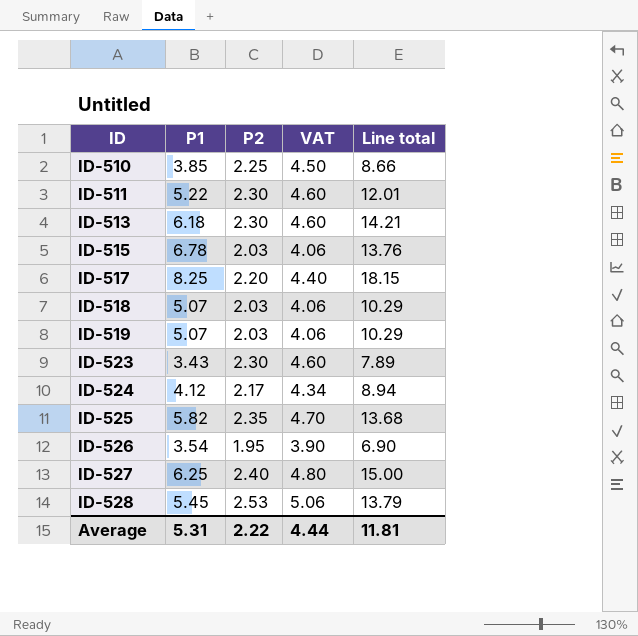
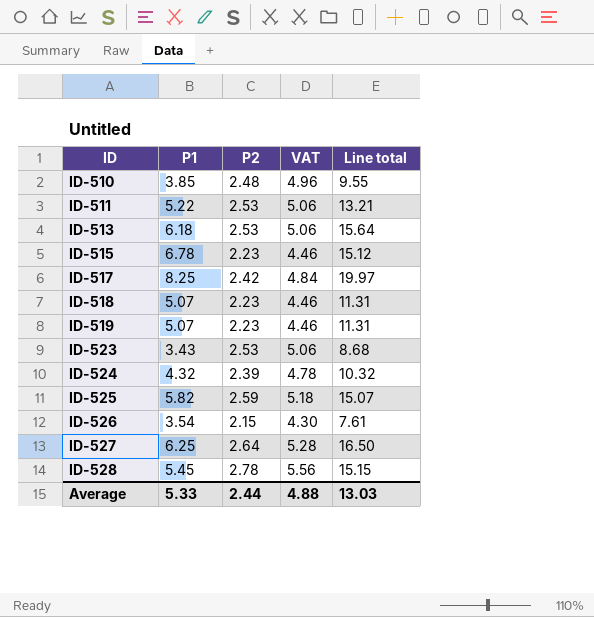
ID-510 | P2: 2.25 -> 2.48
ID-510 | VAT: 4.50 -> 4.96
ID-510 | Line total: 8.66 -> 9.55
ID-511 | P2: 2.30 -> 2.53
ID-511 | VAT: 4.60 -> 5.06
ID-511 | Line total: 12.01 -> 13.21
ID-513 | P2: 2.30 -> 2.53
ID-513 | VAT: 4.60 -> 5.06
ID-513 | Line total: 14.21 -> 15.64
ID-515 | P2: 2.03 -> 2.23
ID-515 | VAT: 4.06 -> 4.46
ID-515 | Line total: 13.76 -> 15.12
ID-517 | P2: 2.20 -> 2.42
ID-517 | VAT: 4.40 -> 4.84
ID-517 | Line total: 18.15 -> 19.97
ID-518 | P2: 2.03 -> 2.23
ID-518 | VAT: 4.06 -> 4.46
ID-518 | Line total: 10.29 -> 11.31
ID-519 | P2: 2.03 -> 2.23
ID-519 | VAT: 4.06 -> 4.46
ID-519 | Line total: 10.29 -> 11.31
ID-523 | P2: 2.30 -> 2.53
ID-523 | VAT: 4.60 -> 5.06
ID-523 | Line total: 7.89 -> 8.68
ID-524 | P1: 4.12 -> 4.32
ID-524 | P2: 2.17 -> 2.39
ID-524 | VAT: 4.34 -> 4.78
ID-524 | Line total: 8.94 -> 10.32
ID-525 | P2: 2.35 -> 2.59
ID-525 | VAT: 4.70 -> 5.18
ID-525 | Line total: 13.68 -> 15.07
ID-526 | P2: 1.95 -> 2.15
ID-526 | VAT: 3.90 -> 4.30
ID-526 | Line total: 6.90 -> 7.61
ID-527 | P2: 2.40 -> 2.64
ID-527 | VAT: 4.80 -> 5.28
ID-527 | Line total: 15.00 -> 16.50
ID-528 | P2: 2.53 -> 2.78
ID-528 | VAT: 5.06 -> 5.56
ID-528 | Line total: 13.79 -> 15.15
Average | P1: 5.31 -> 5.33
Average | P2: 2.22 -> 2.44
Average | VAT: 4.44 -> 4.88
Average | Line total: 11.81 -> 13.03

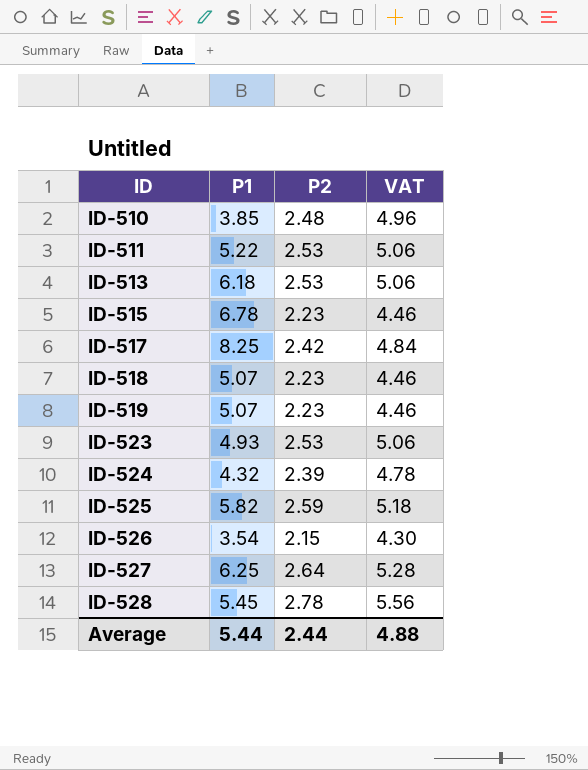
column Line total | formula: [P1] * [P2] -> none
ID-523 | P1: 3.43 -> 4.93
Average | P1: 5.33 -> 5.44

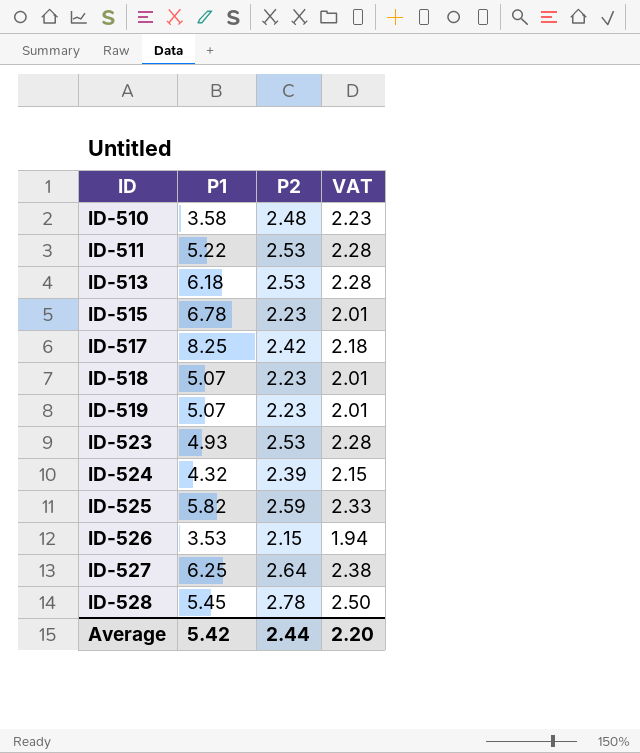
column VAT | formula: [P2] * 2 -> [P2] * 0.9
ID-510 | P1: 3.85 -> 3.58
ID-526 | P1: 3.54 -> 3.53
Average | P1: 5.44 -> 5.42
Average | VAT: 4.88 -> 2.20

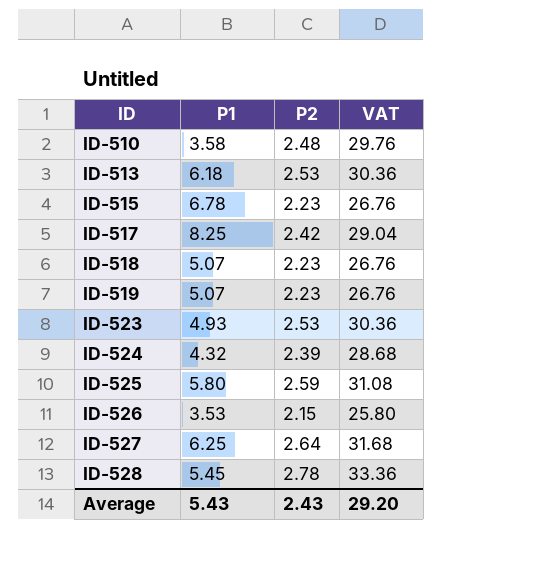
column VAT | formula: [P2] * 0.9 -> [P2] * 12
row ID-511: 5.22 | 2.53 | 2.28 -> none
ID-525 | P1: 5.82 -> 5.80
Average | P1: 5.42 -> 5.43
Average | P2: 2.44 -> 2.43
Average | VAT: 2.20 -> 29.20

